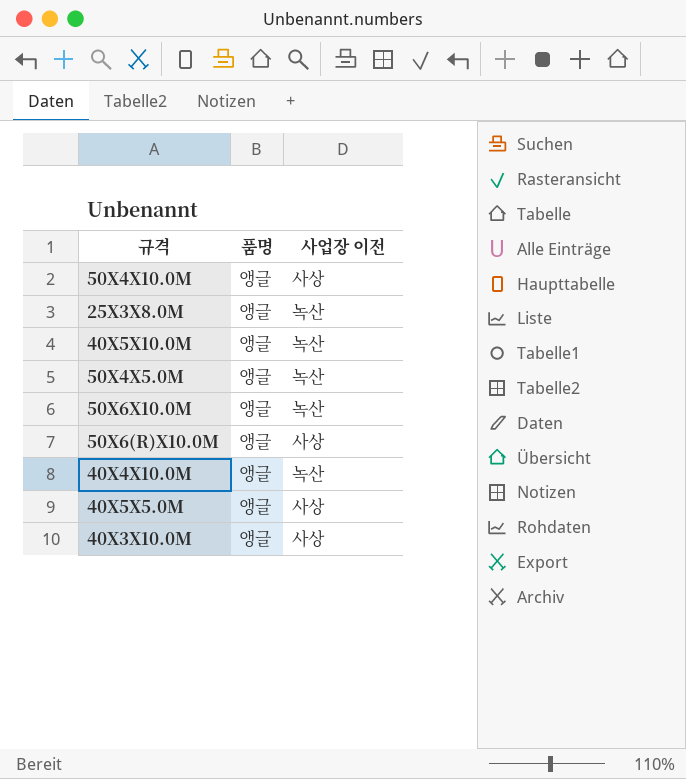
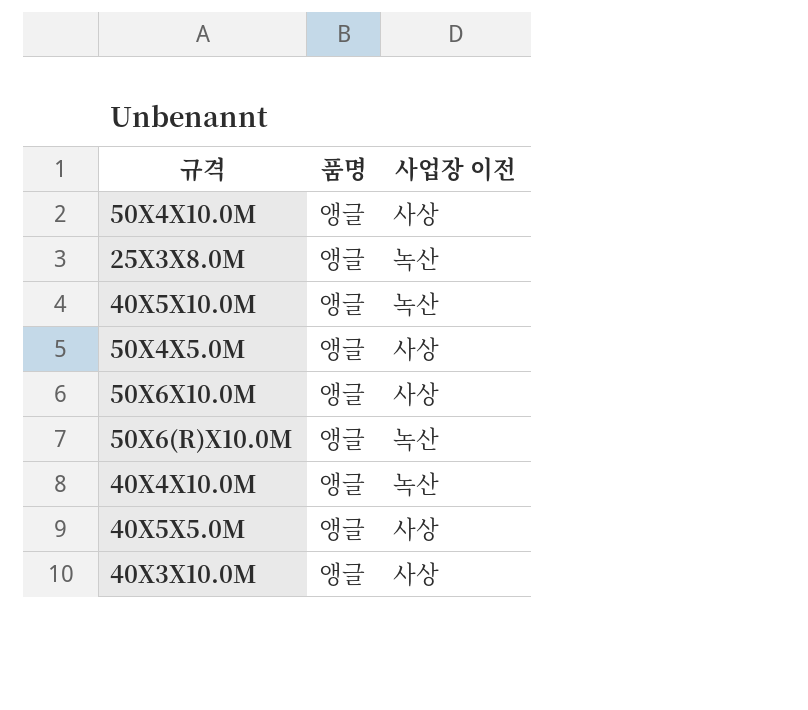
50X4X5.0M | 사업장 이전: 녹산 -> 사상
50X6X10.0M | 사업장 이전: 녹산 -> 사상
50X6(R)X10.0M | 사업장 이전: 사상 -> 녹산

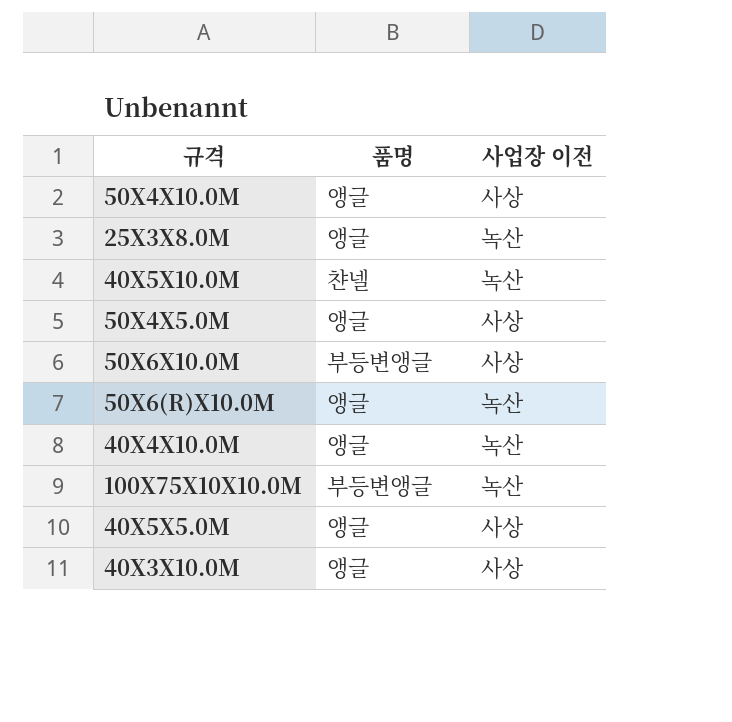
40X5X10.0M | 품명: 앵글 -> 챤넬
50X6X10.0M | 품명: 앵글 -> 부등변앵글
row 100X75X10X10.0M: none -> 부등변앵글 | 녹산

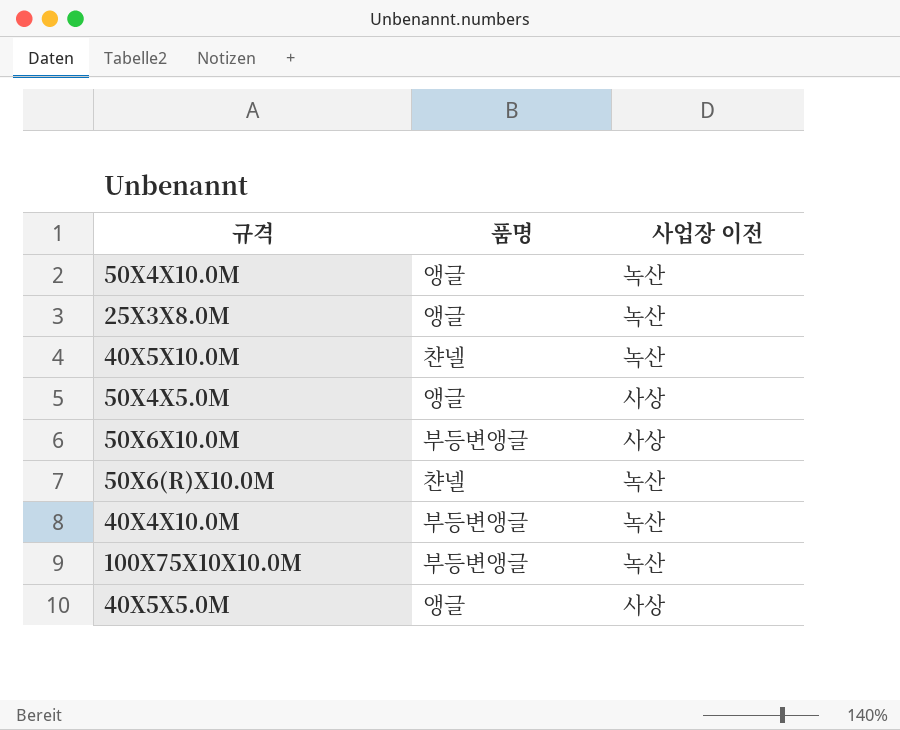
row 40X3X10.0M: 앵글 | 사상 -> none
50X4X10.0M | 사업장 이전: 사상 -> 녹산
50X6(R)X10.0M | 품명: 앵글 -> 챤넬
40X4X10.0M | 품명: 앵글 -> 부등변앵글

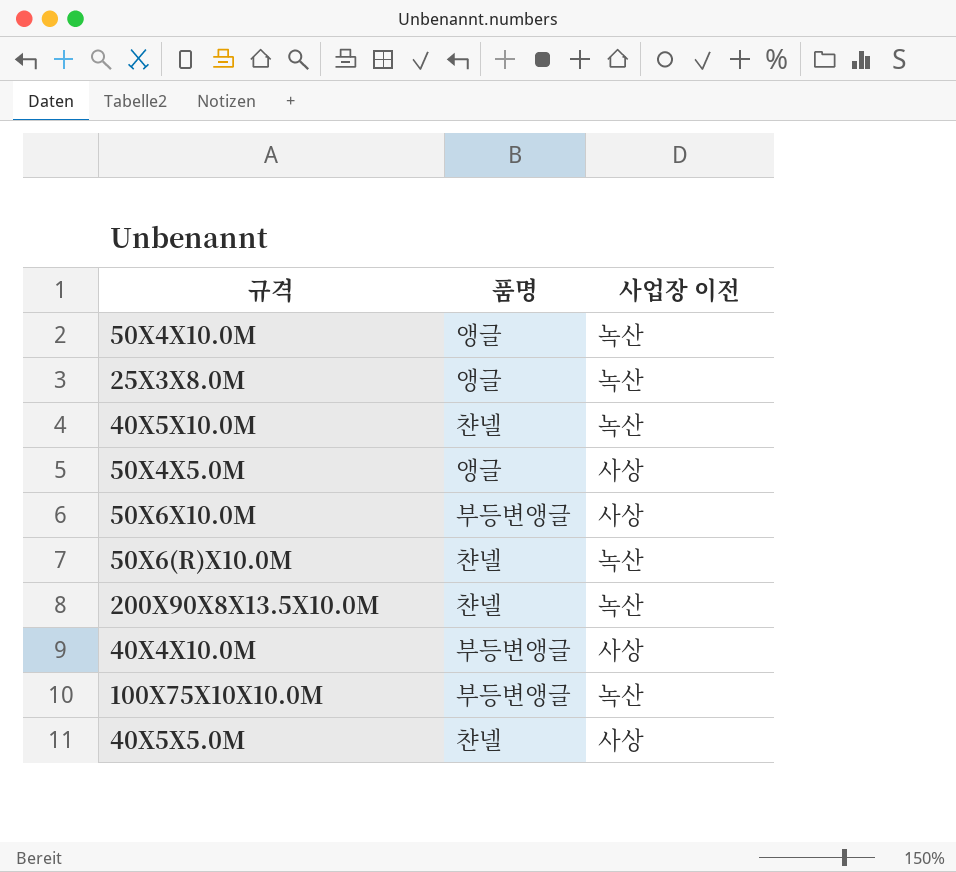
row 200X90X8X13.5X10.0M: none -> 챤넬 | 녹산
40X4X10.0M | 사업장 이전: 녹산 -> 사상
40X5X5.0M | 품명: 앵글 -> 챤넬

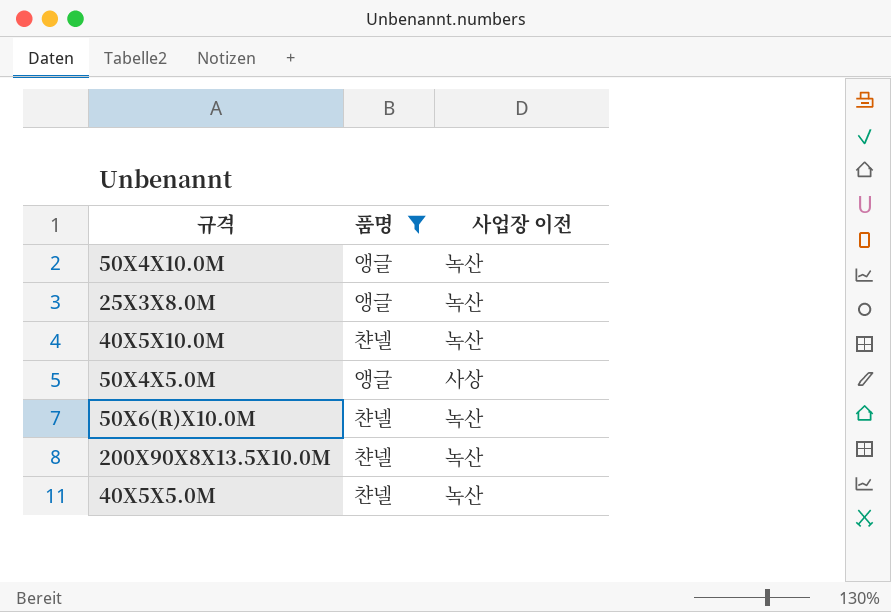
filter: none -> 품명 != 부등변앵글
40X5X5.0M | 사업장 이전: 사상 -> 녹산

